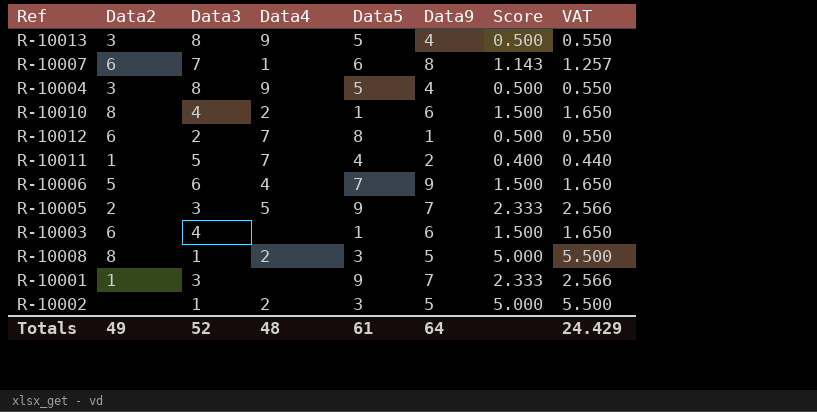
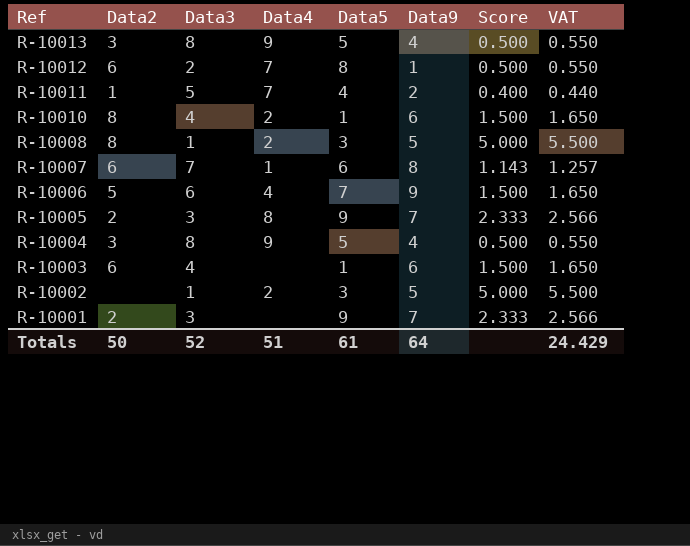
row order: none -> Ref descending
R-10005 | Data4: 5 -> 8
R-10001 | Data2: 1 -> 2
Totals | Data2: 49 -> 50
Totals | Data4: 48 -> 51

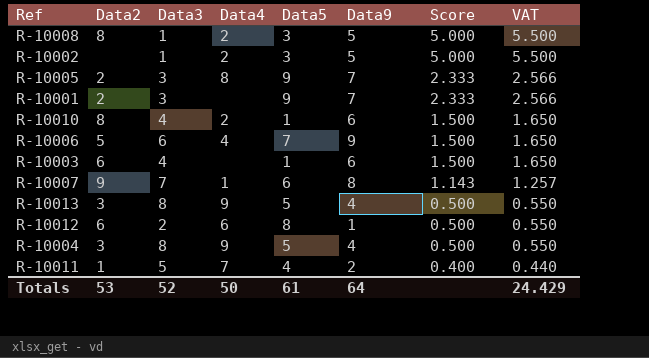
row order: Ref descending -> Score descending
R-10007 | Data2: 6 -> 9
R-10012 | Data4: 7 -> 6
Totals | Data2: 50 -> 53
Totals | Data4: 51 -> 50

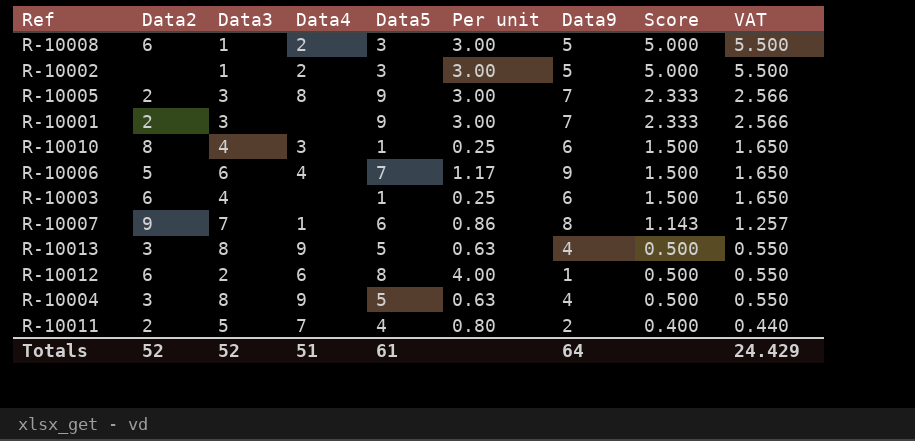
column Per unit | formula: none -> [Data5] / [Data3]
R-10008 | Data2: 8 -> 6
R-10010 | Data4: 2 -> 3
R-10011 | Data2: 1 -> 2
Totals | Data2: 53 -> 52
Totals | Data4: 50 -> 51

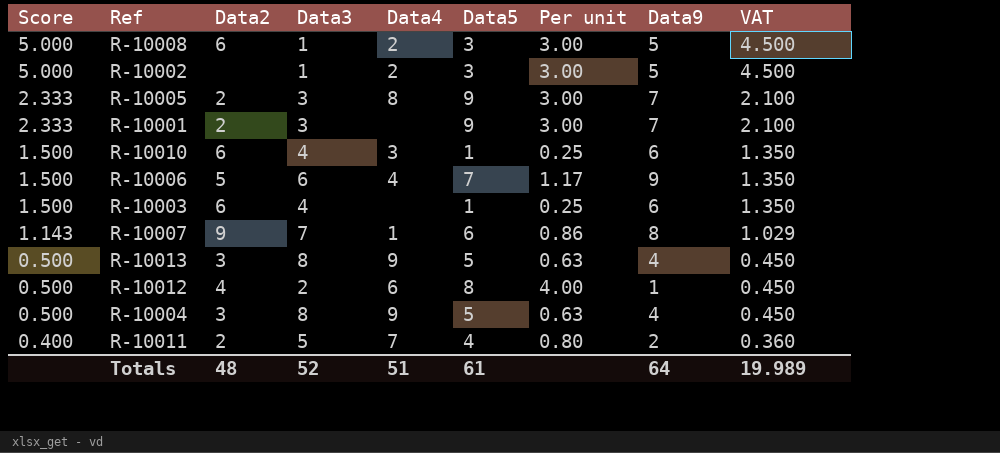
column Score | position: 8 -> 1
column VAT | formula: [Score] * 1.1 -> [Score] * 0.9
R-10010 | Data2: 8 -> 6
R-10012 | Data2: 6 -> 4
Totals | Data2: 52 -> 48
Totals | VAT: 24.429 -> 19.989

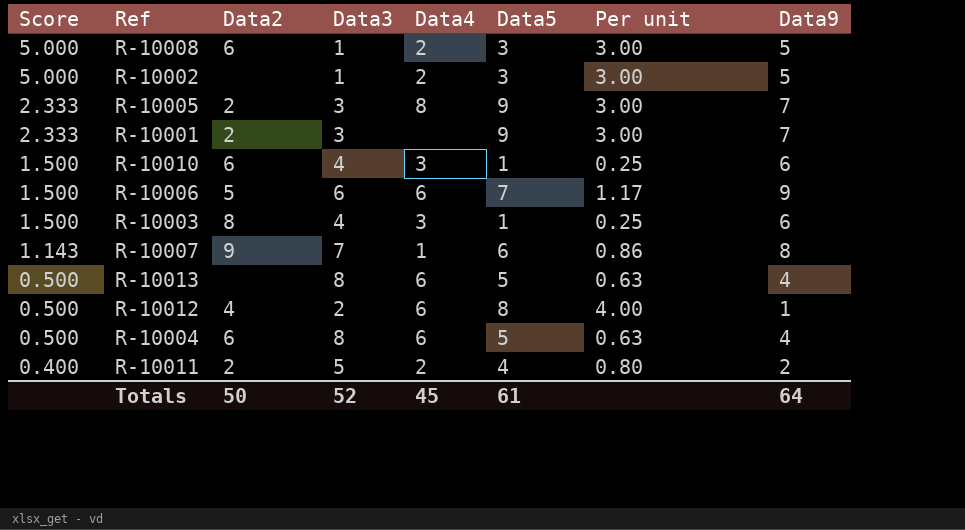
column VAT | formula: [Score] * 0.9 -> none
R-10006 | Data4: 4 -> 6
R-10003 | Data2: 6 -> 8
R-10003 | Data4: none -> 3
R-10013 | Data2: 3 -> none
R-10013 | Data4: 9 -> 6
R-10004 | Data2: 3 -> 6
R-10004 | Data4: 9 -> 6
R-10011 | Data4: 7 -> 2
Totals | Data2: 48 -> 50
Totals | Data4: 51 -> 45

